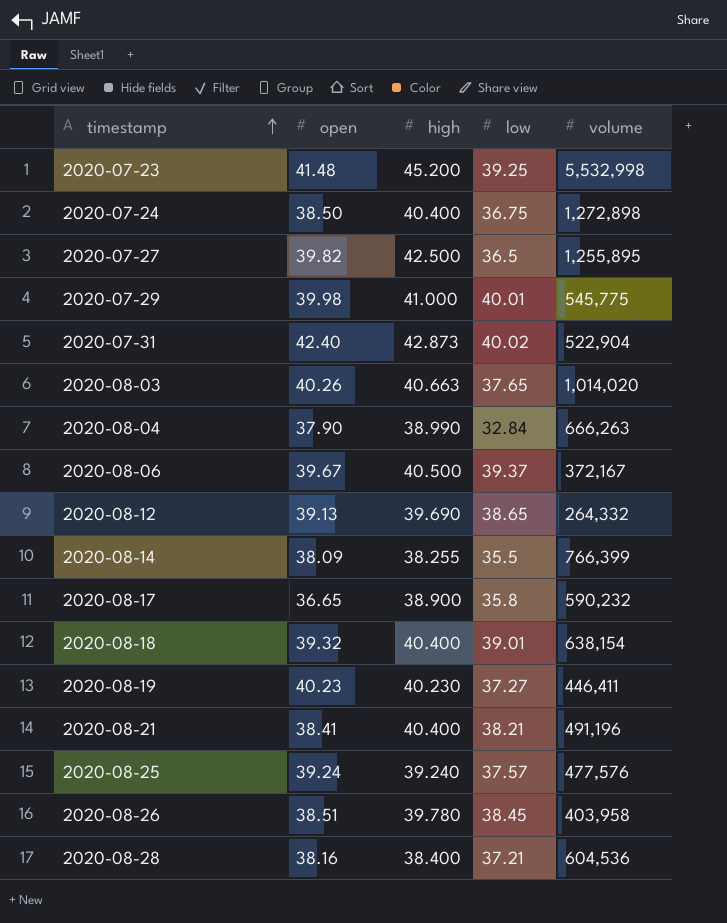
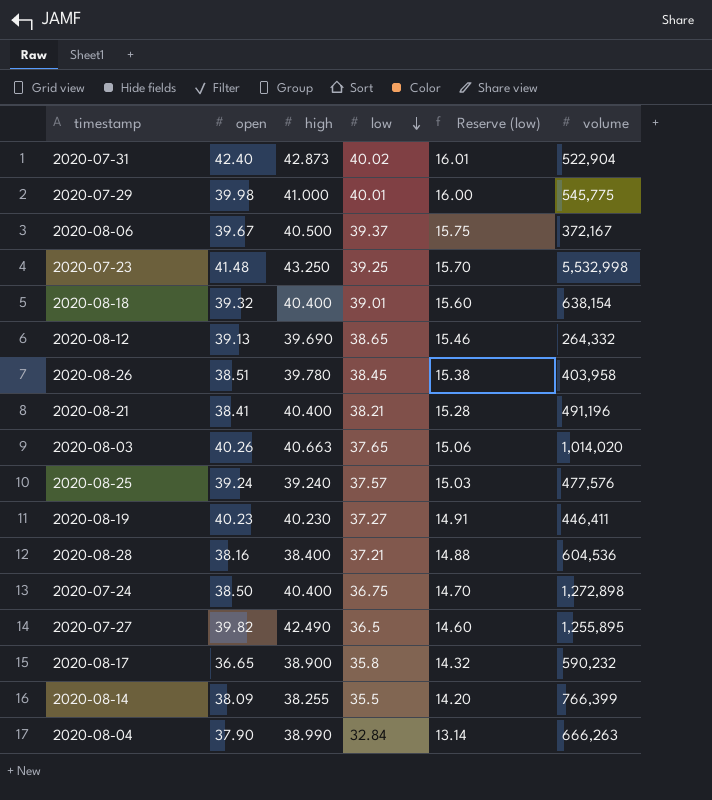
row order: timestamp ascending -> low descending
column Reserve (low) | formula: none -> [low] * 0.4
2020-07-23 | high: 45.200 -> 43.250
2020-07-27 | high: 42.500 -> 42.490

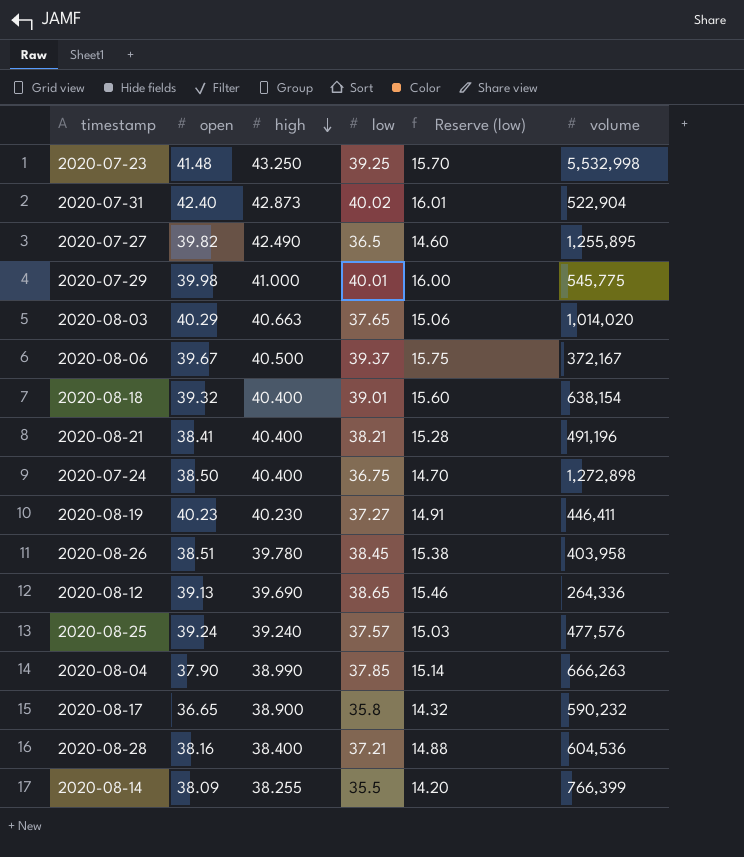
row order: low descending -> high descending
2020-08-03 | open: 40.26 -> 40.29
2020-08-12 | volume: 264,332 -> 264,336
2020-08-04 | low: 32.84 -> 37.85
2020-08-04 | Reserve (low): 13.14 -> 15.14

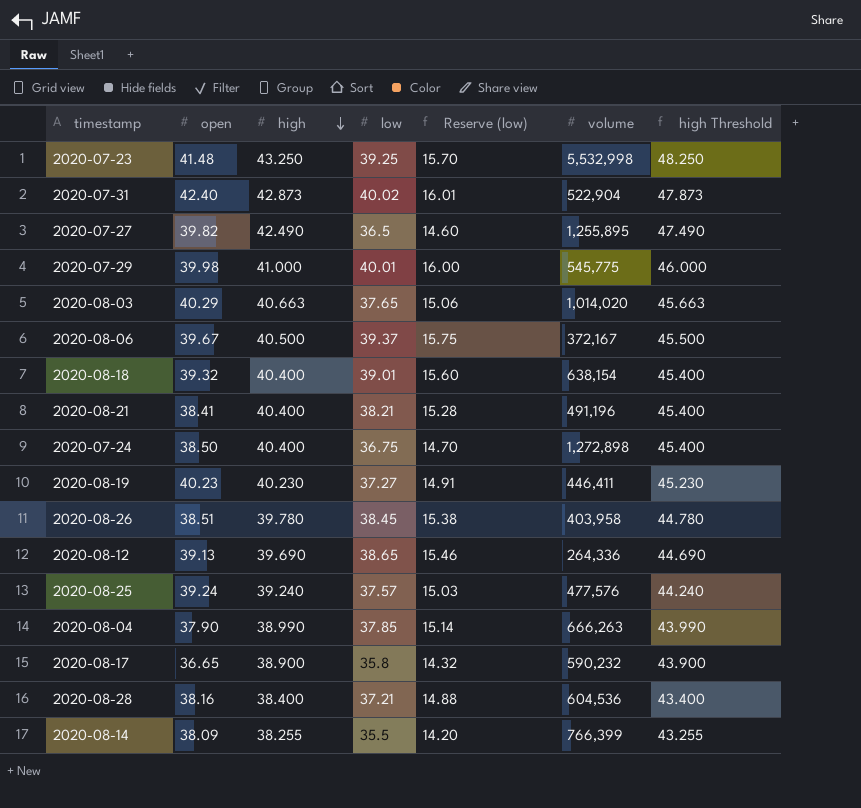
column high Threshold | formula: none -> [high] + 5

